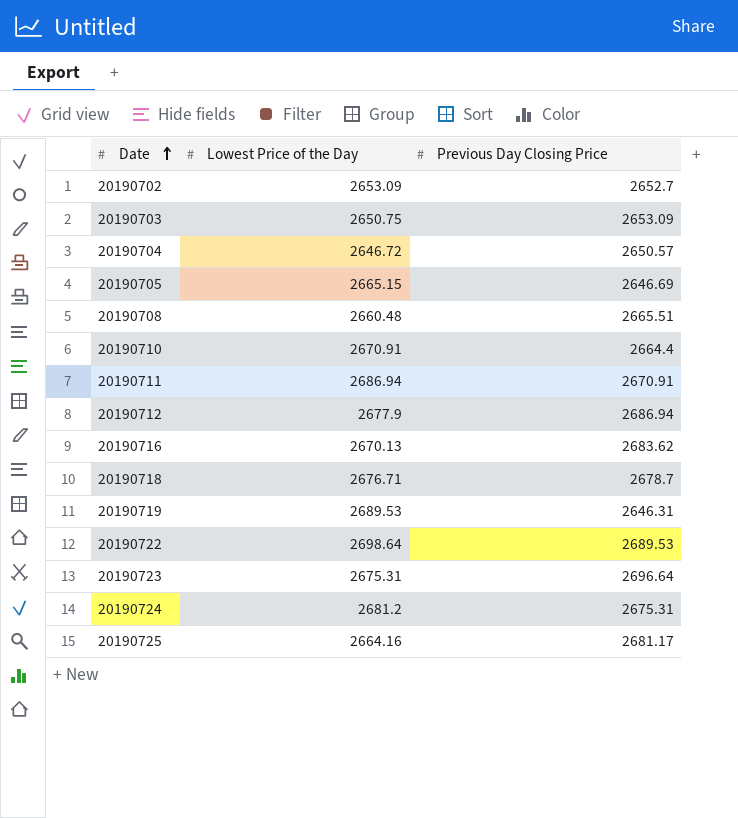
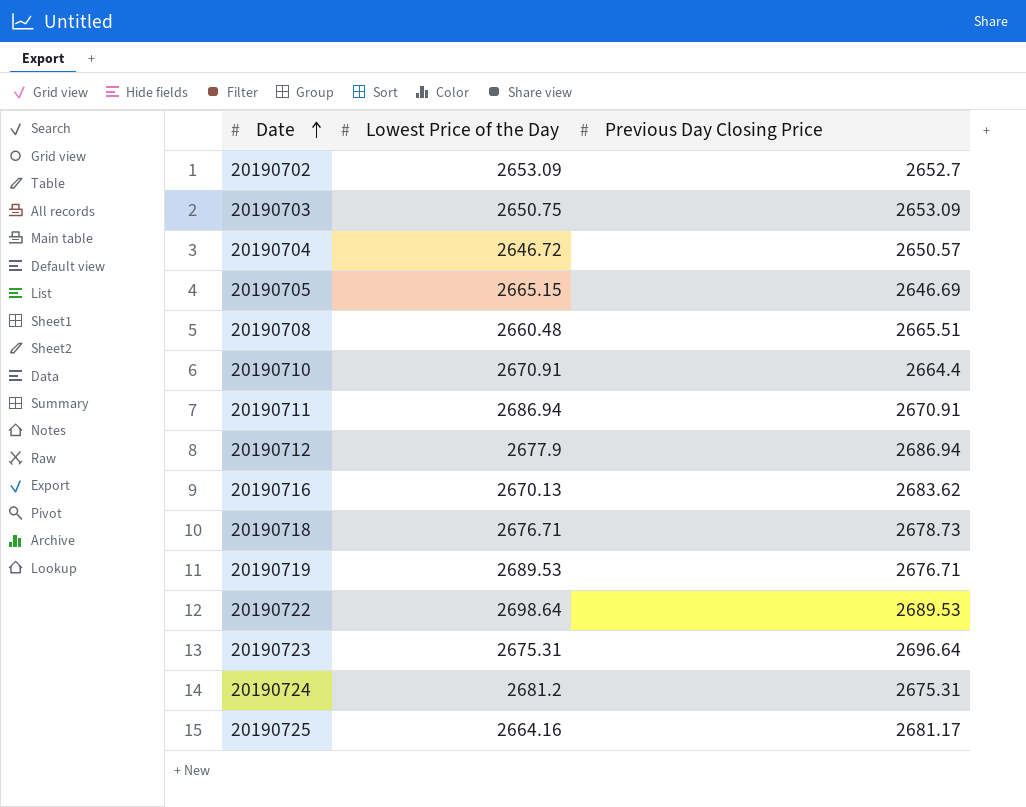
20190718 | Previous Day Closing Price: 2678.7 -> 2678.73
20190719 | Previous Day Closing Price: 2646.31 -> 2676.71

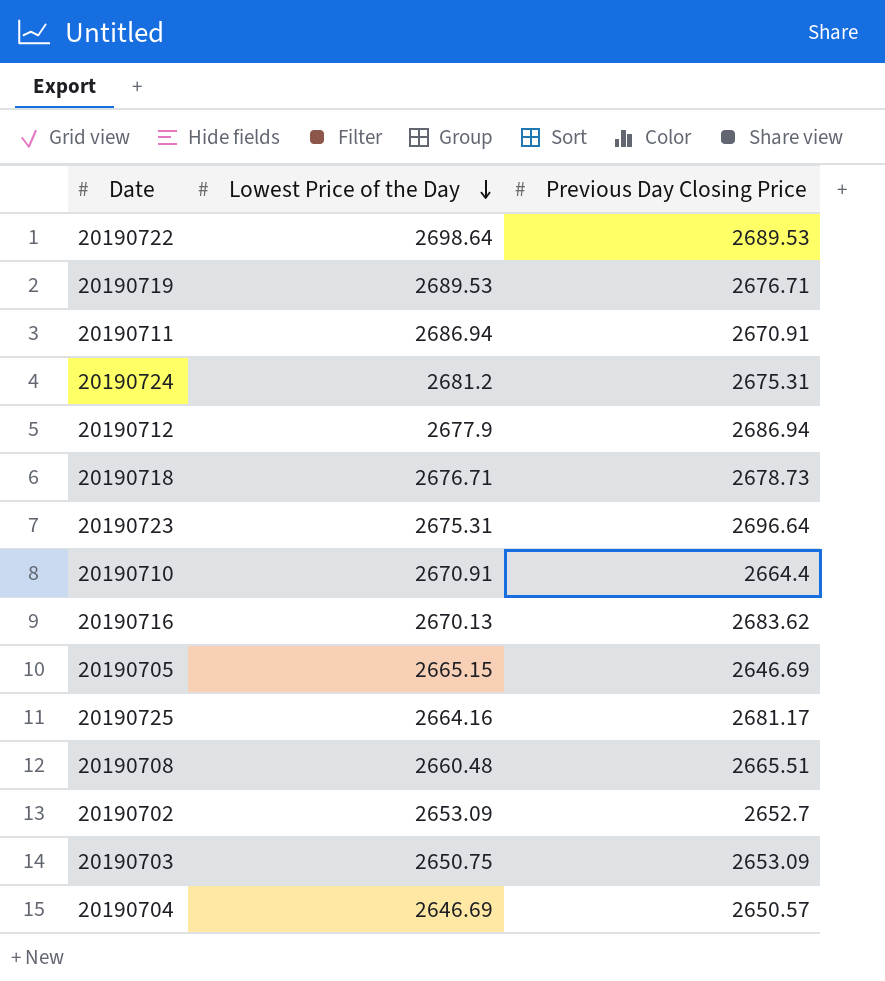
row order: Date ascending -> Lowest Price of the Day descending
20190704 | Lowest Price of the Day: 2646.72 -> 2646.69

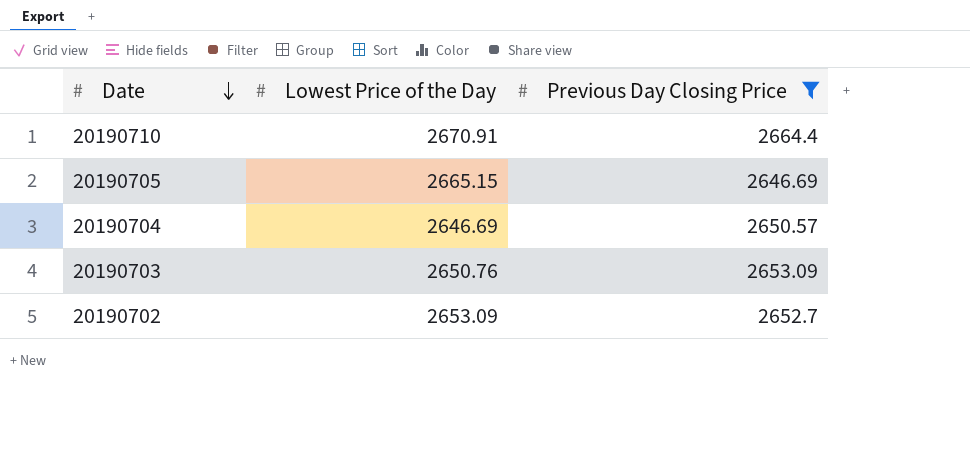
filter: none -> Previous Day Closing Price <= 2664.4
row order: Lowest Price of the Day descending -> Date descending
20190703 | Lowest Price of the Day: 2650.75 -> 2650.76

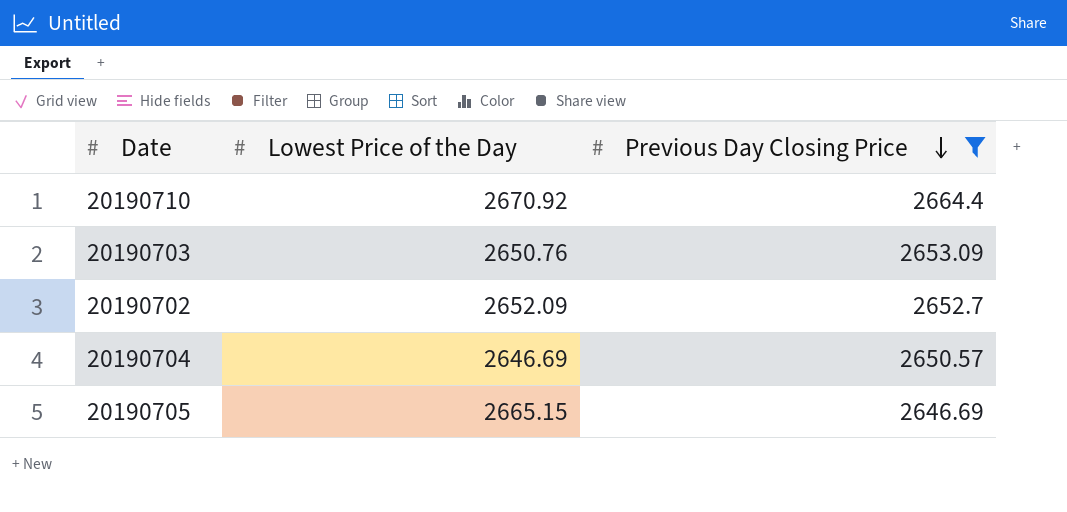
row order: Date descending -> Previous Day Closing Price descending
20190710 | Lowest Price of the Day: 2670.91 -> 2670.92
20190702 | Lowest Price of the Day: 2653.09 -> 2652.09

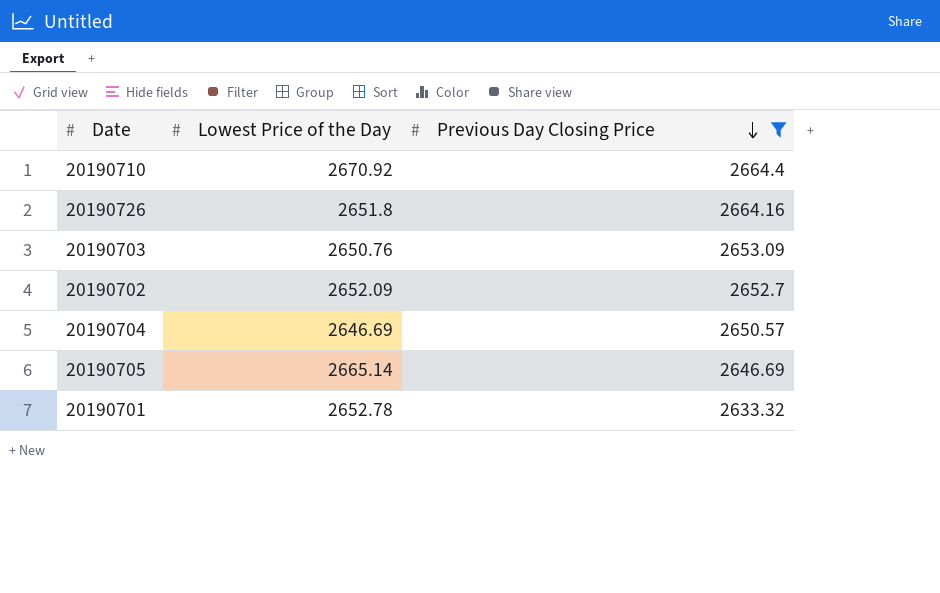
row 20190726: none -> 2651.8 | 2664.16
20190705 | Lowest Price of the Day: 2665.15 -> 2665.14
row 20190701: none -> 2652.78 | 2633.32

